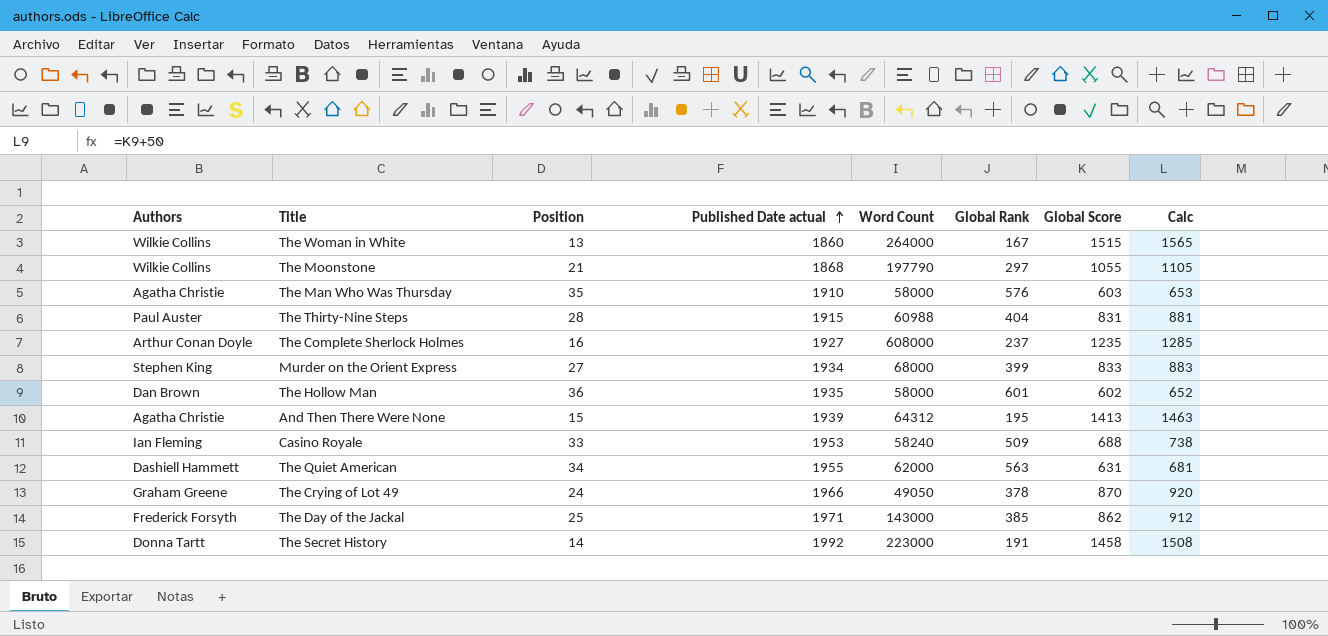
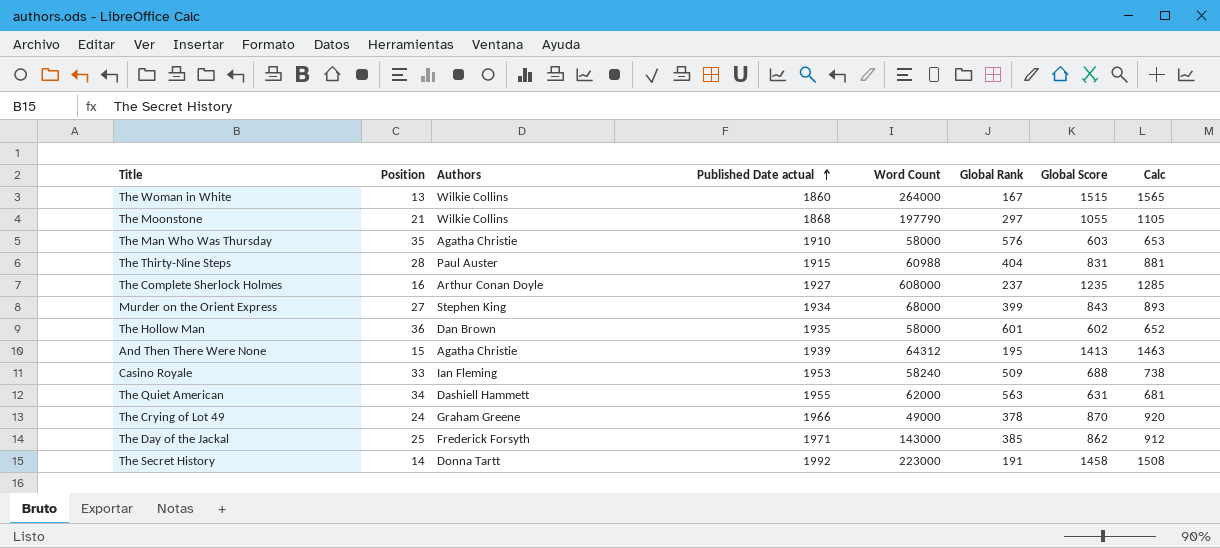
column Authors | position: 1 -> 3
Murder on the Orient Express | Global Score: 833 -> 843
Murder on the Orient Express | Calc: 883 -> 893
The Crying of Lot 49 | Word Count: 49050 -> 49000

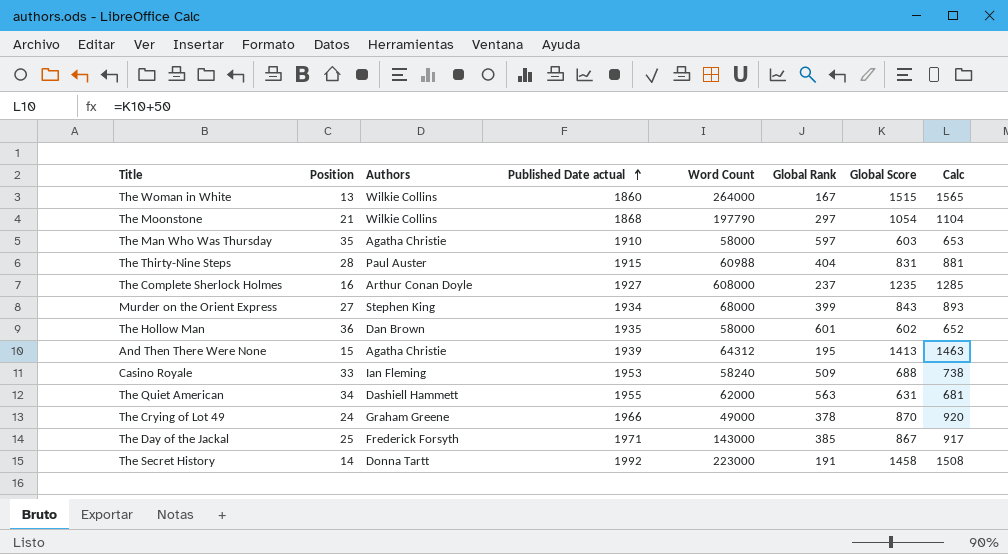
The Moonstone | Global Score: 1055 -> 1054
The Moonstone | Calc: 1105 -> 1104
The Man Who Was Thursday | Global Rank: 576 -> 597
The Day of the Jackal | Global Score: 862 -> 867
The Day of the Jackal | Calc: 912 -> 917

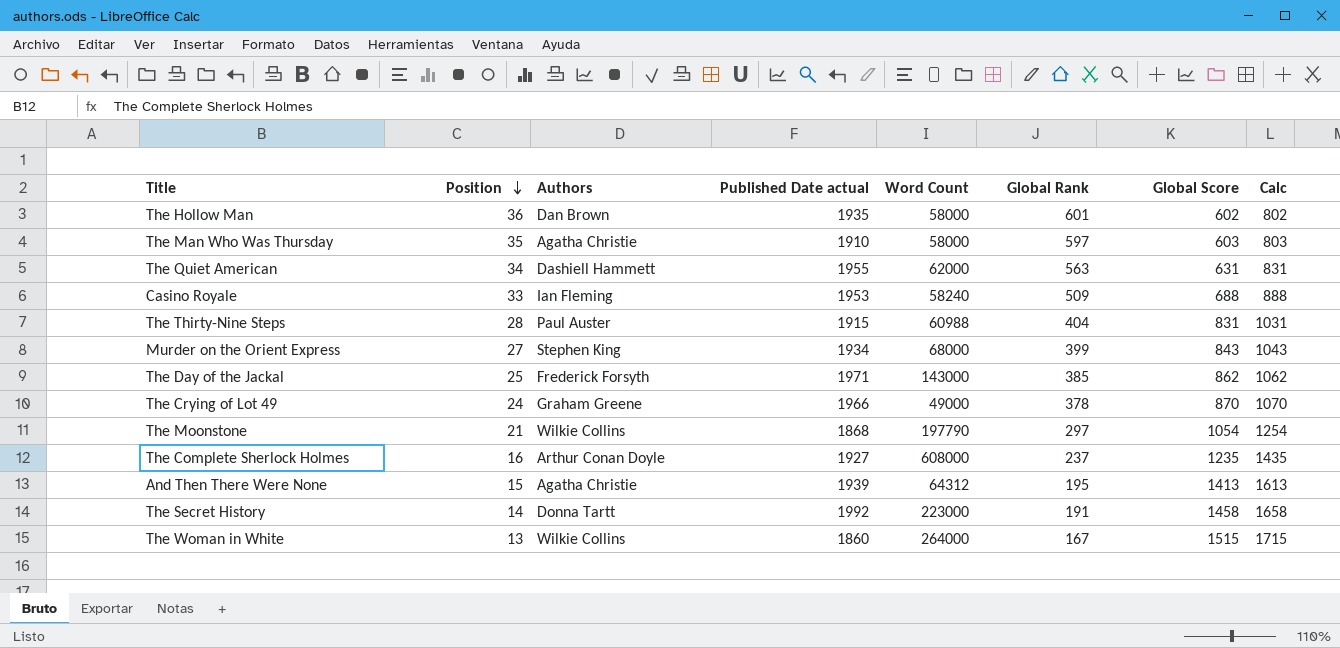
row order: Published Date actual ascending -> Position descending
column Calc | formula: [Global Score] + 50 -> [Global Score] + 200
The Day of the Jackal | Global Score: 867 -> 862

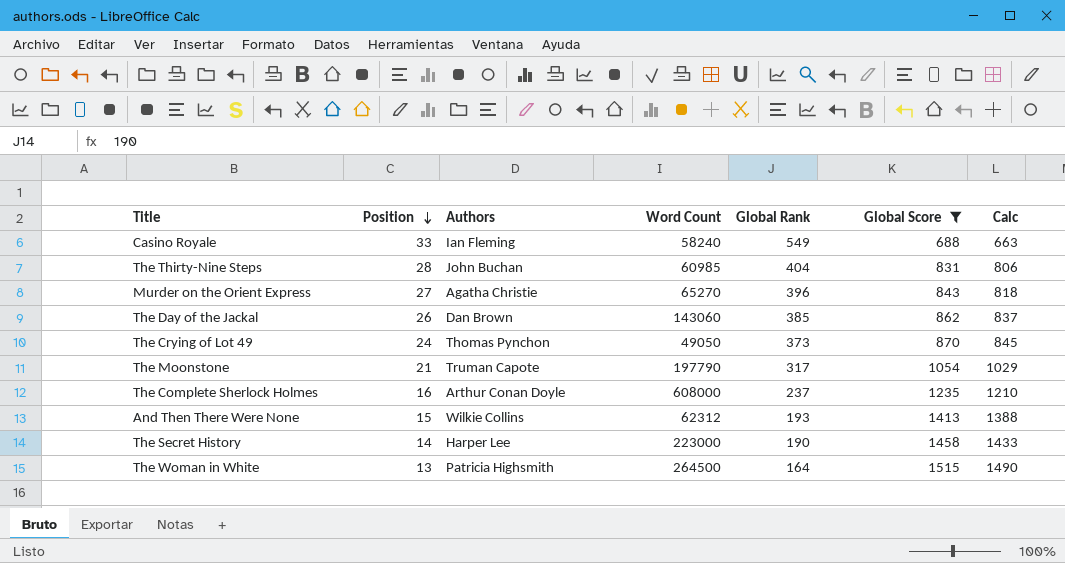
filter: none -> Global Score >= 688
column Published Date actual | position: 4 -> none
column Calc | formula: [Global Score] + 200 -> [Global Score] - 25
Casino Royale | Global Rank: 509 -> 549
The Thirty-Nine Steps | Authors: Paul Auster -> John Buchan
The Thirty-Nine Steps | Word Count: 60988 -> 60985
Murder on the Orient Express | Authors: Stephen King -> Agatha Christie
Murder on the Orient Express | Word Count: 68000 -> 65270
Murder on the Orient Express | Global Rank: 399 -> 396
The Day of the Jackal | Position: 25 -> 26
The Day of the Jackal | Authors: Frederick Forsyth -> Dan Brown
The Day of the Jackal | Word Count: 143000 -> 143060
The Crying of Lot 49 | Authors: Graham Greene -> Thomas Pynchon
The Crying of Lot 49 | Word Count: 49000 -> 49050
The Crying of Lot 49 | Global Rank: 378 -> 373
The Moonstone | Authors: Wilkie Collins -> Truman Capote
The Moonstone | Global Rank: 297 -> 317
And Then There Were None | Authors: Agatha Christie -> Wilkie Collins
And Then There Were None | Word Count: 64312 -> 62312
And Then There Were None | Global Rank: 195 -> 193
The Secret History | Authors: Donna Tartt -> Harper Lee
The Secret History | Global Rank: 191 -> 190
The Woman in White | Authors: Wilkie Collins -> Patricia Highsmith
The Woman in White | Word Count: 264000 -> 264500
The Woman in White | Global Rank: 167 -> 164

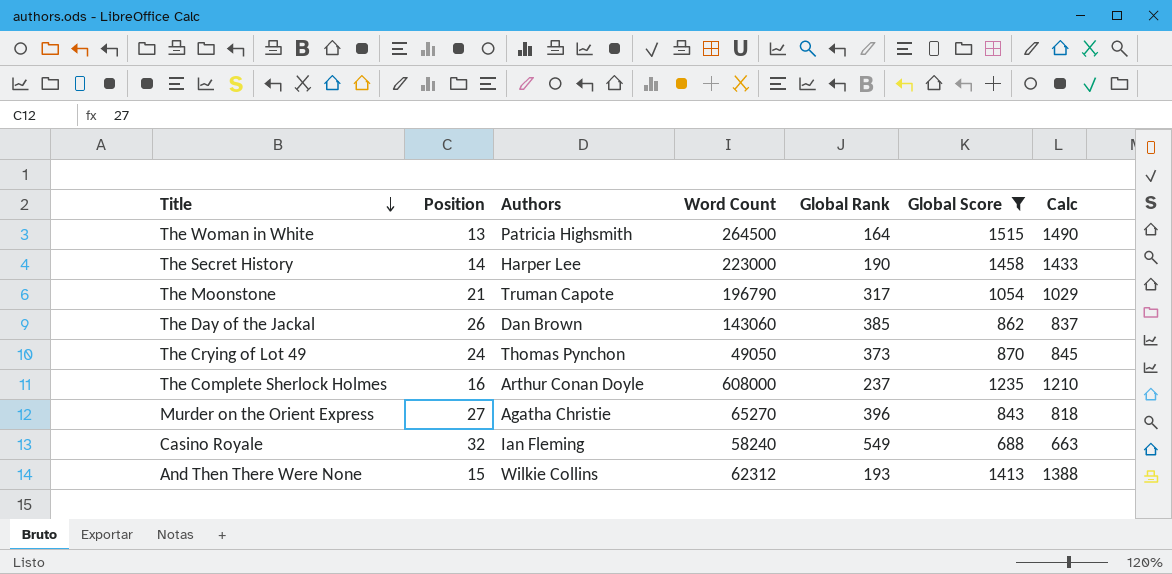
row order: Position descending -> Title descending
row The Thirty-Nine Steps: 28 | John Buchan | 60985 | 404 | 831 | 806 -> none
The Moonstone | Word Count: 197790 -> 196790
Casino Royale | Position: 33 -> 32

